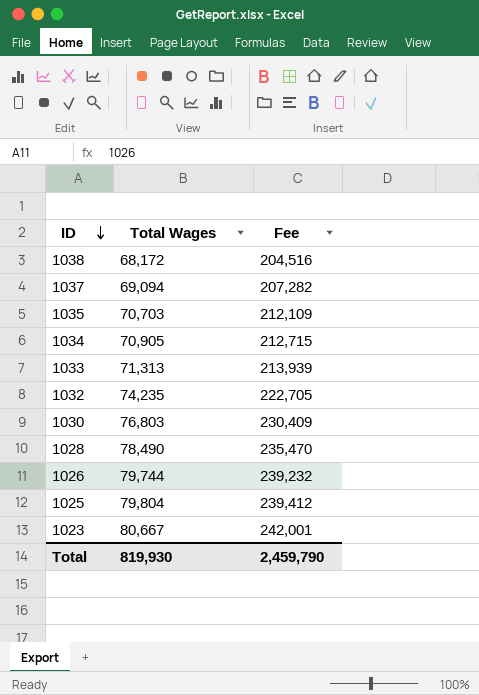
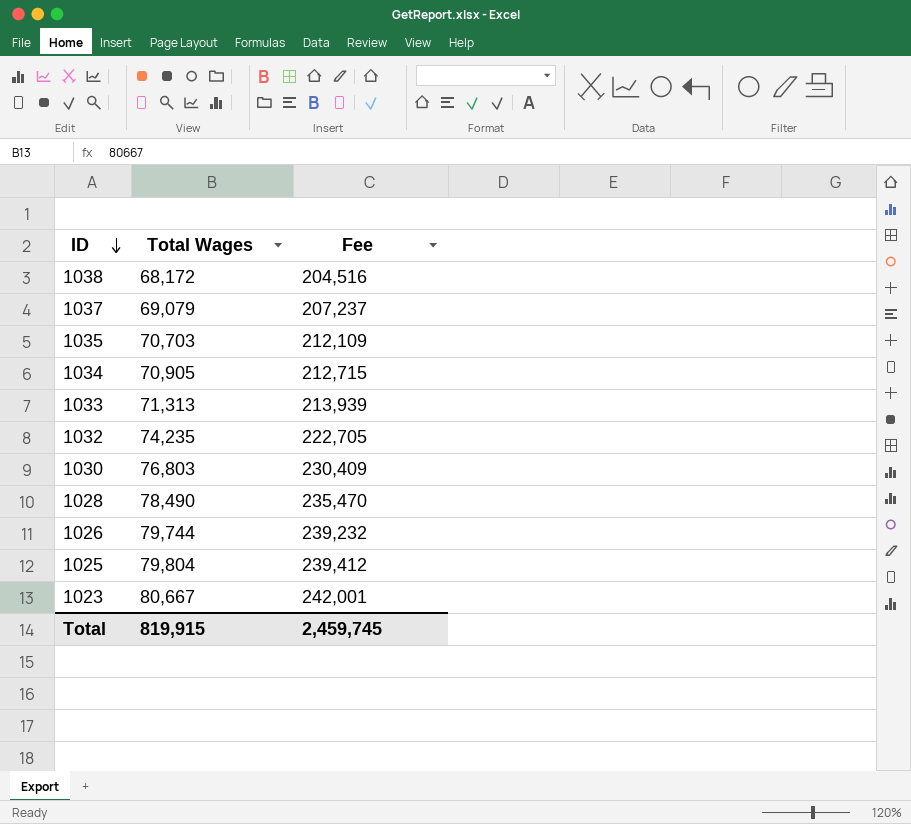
1037 | Total Wages: 69,094 -> 69,079
1037 | Fee: 207,282 -> 207,237
Total | Total Wages: 819,930 -> 819,915
Total | Fee: 2,459,790 -> 2,459,745

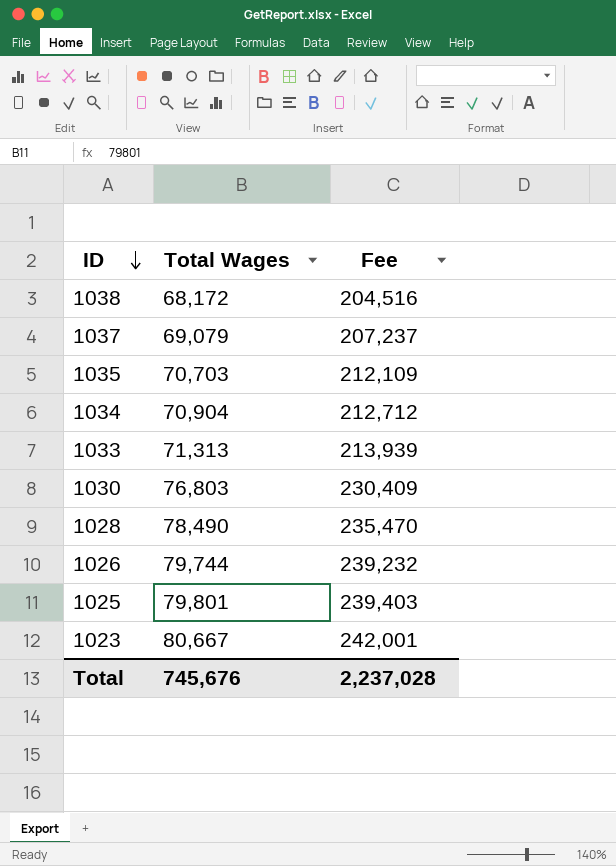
row 1032: 74,235 | 222,705 -> none
1034 | Total Wages: 70,905 -> 70,904
1034 | Fee: 212,715 -> 212,712
1025 | Total Wages: 79,804 -> 79,801
1025 | Fee: 239,412 -> 239,403
Total | Total Wages: 819,915 -> 745,676
Total | Fee: 2,459,745 -> 2,237,028

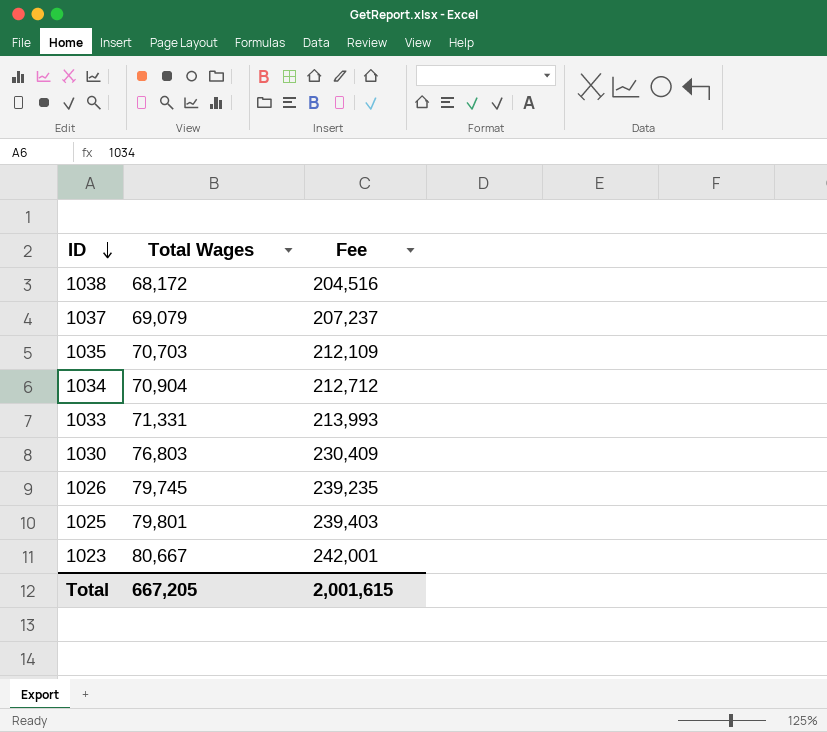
row 1028: 78,490 | 235,470 -> none
1033 | Total Wages: 71,313 -> 71,331
1033 | Fee: 213,939 -> 213,993
1026 | Total Wages: 79,744 -> 79,745
1026 | Fee: 239,232 -> 239,235
Total | Total Wages: 745,676 -> 667,205
Total | Fee: 2,237,028 -> 2,001,615

